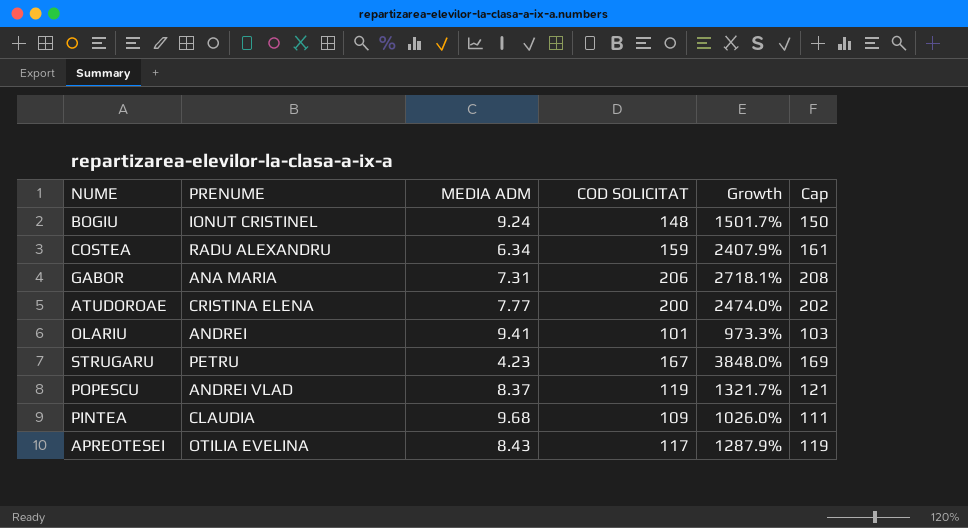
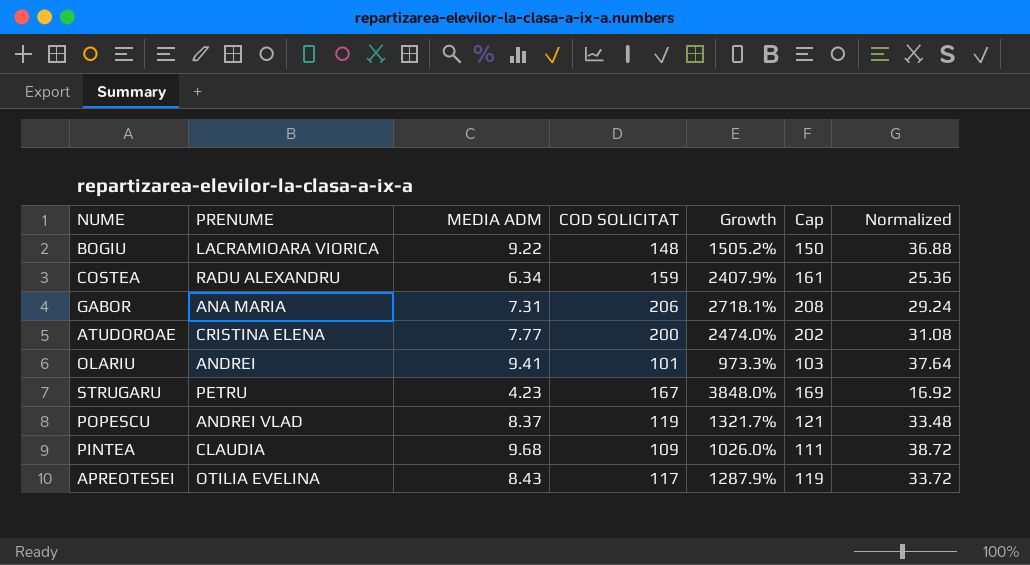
column Normalized | formula: none -> [MEDIA ADM] * 4
BOGIU | PRENUME: IONUT CRISTINEL -> LACRAMIOARA VIORICA
BOGIU | MEDIA ADM: 9.24 -> 9.22
BOGIU | Growth: 1501.7% -> 1505.2%

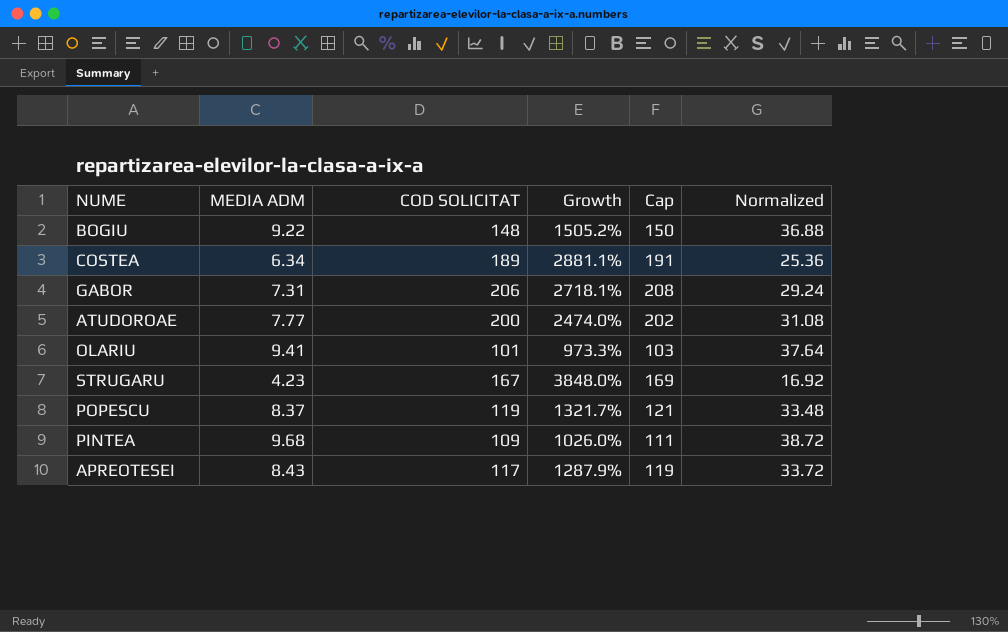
column PRENUME | position: 2 -> none
COSTEA | COD SOLICITAT: 159 -> 189
COSTEA | Growth: 2407.9% -> 2881.1%
COSTEA | Cap: 161 -> 191

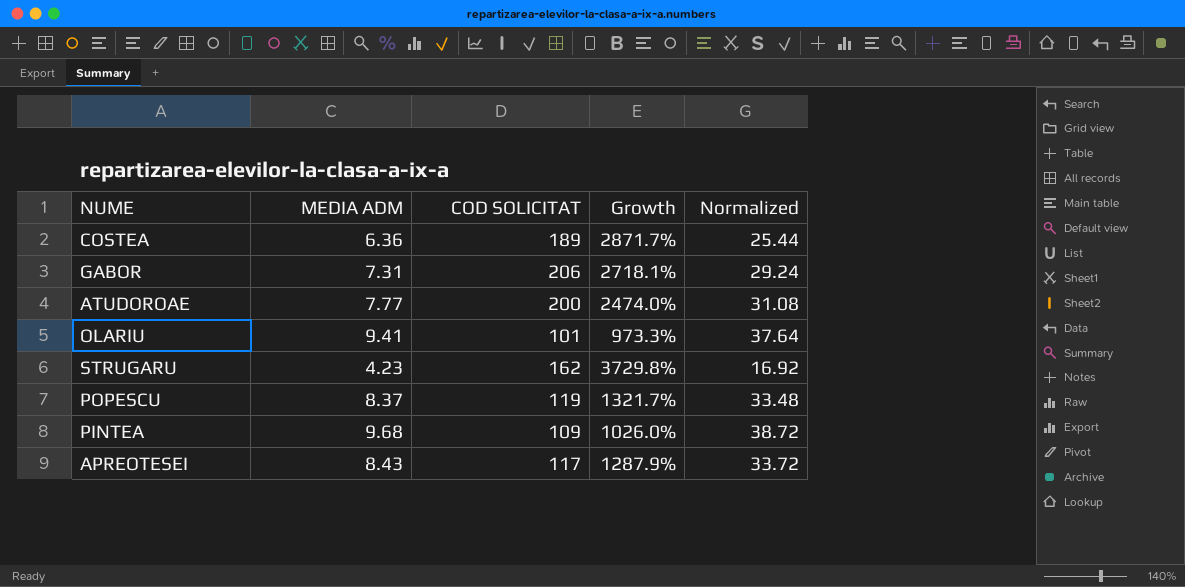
column Cap | formula: [COD SOLICITAT] + 2 -> none
row BOGIU: 9.22 | 148 | 1505.2% | 150 | 36.88 -> none
COSTEA | MEDIA ADM: 6.34 -> 6.36
COSTEA | Growth: 2881.1% -> 2871.7%
COSTEA | Normalized: 25.36 -> 25.44
STRUGARU | COD SOLICITAT: 167 -> 162
STRUGARU | Growth: 3848.0% -> 3729.8%

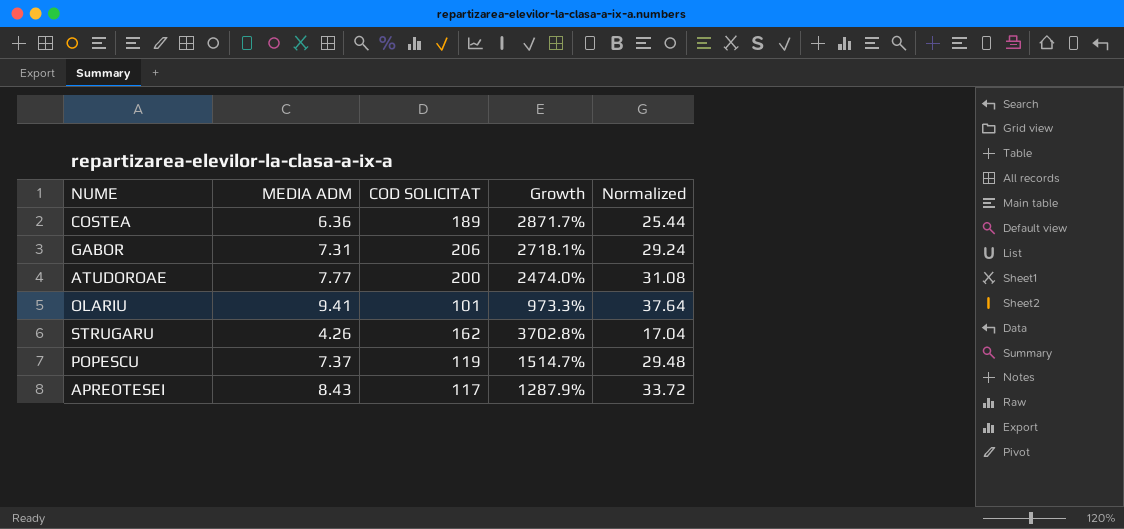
row PINTEA: 9.68 | 109 | 1026.0% | 38.72 -> none
STRUGARU | MEDIA ADM: 4.23 -> 4.26
STRUGARU | Growth: 3729.8% -> 3702.8%
STRUGARU | Normalized: 16.92 -> 17.04
POPESCU | MEDIA ADM: 8.37 -> 7.37
POPESCU | Growth: 1321.7% -> 1514.7%
POPESCU | Normalized: 33.48 -> 29.48

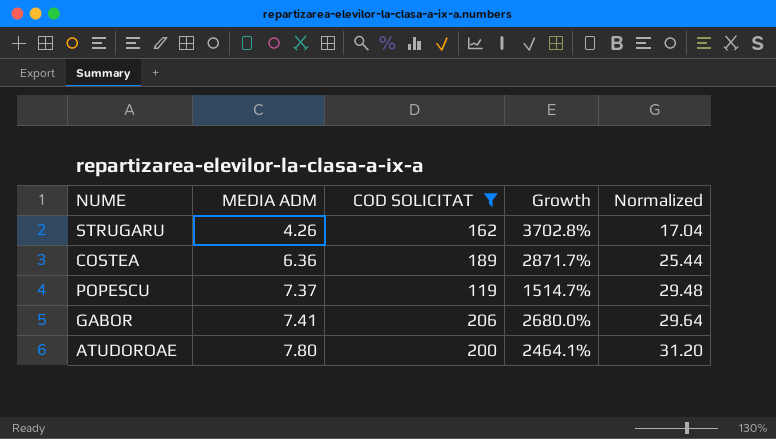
filter: none -> COD SOLICITAT >= 119
row order: none -> MEDIA ADM ascending
GABOR | MEDIA ADM: 7.31 -> 7.41
GABOR | Growth: 2718.1% -> 2680.0%
GABOR | Normalized: 29.24 -> 29.64
ATUDOROAE | MEDIA ADM: 7.77 -> 7.80
ATUDOROAE | Growth: 2474.0% -> 2464.1%
ATUDOROAE | Normalized: 31.08 -> 31.20

